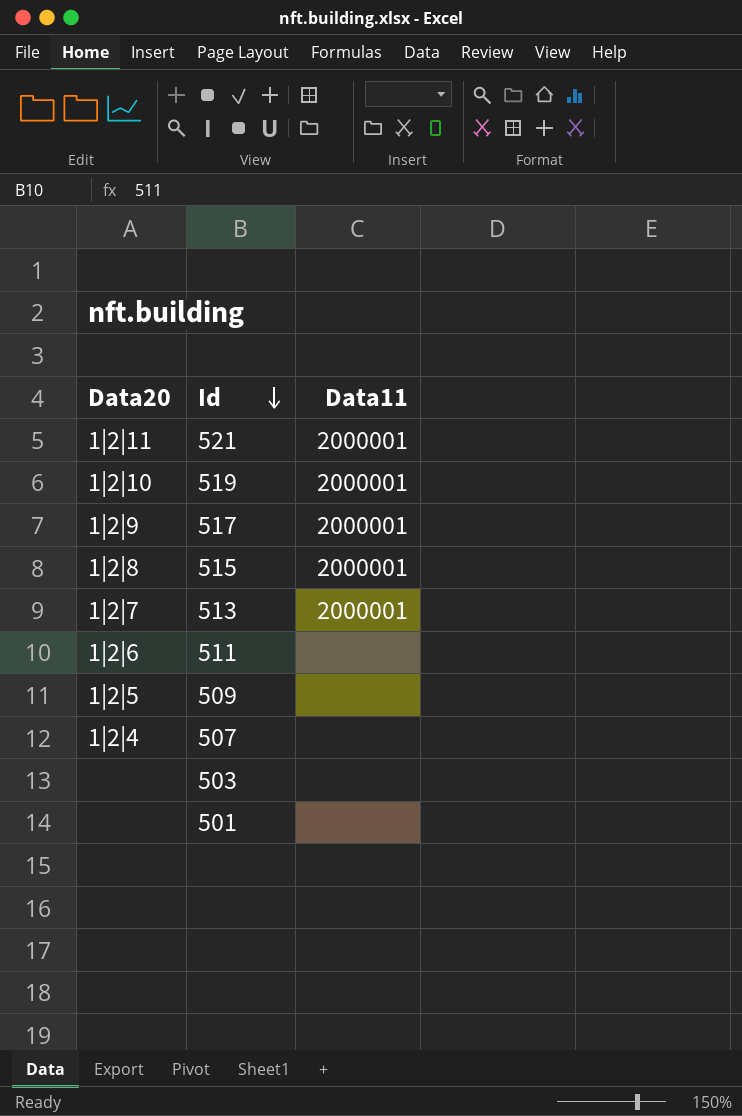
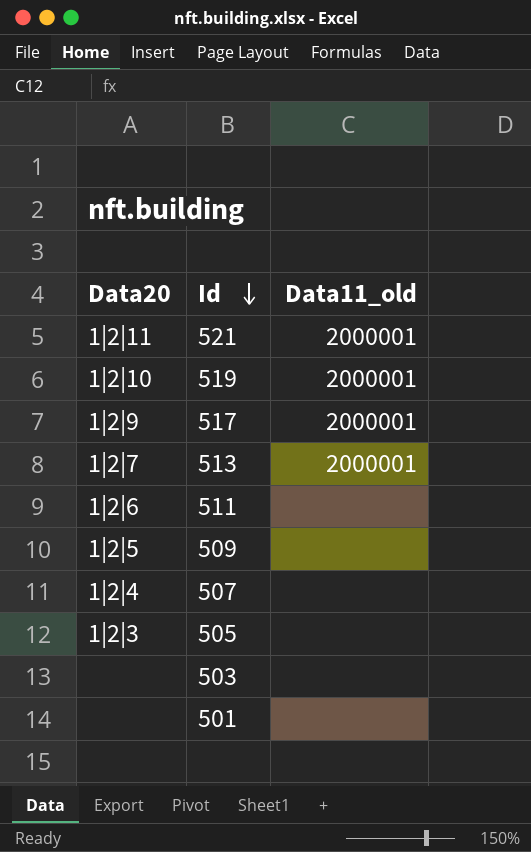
column name: Data11 -> Data11_old
row 515: 1|2|8 | 2000001 -> none
row 505: none -> 1|2|3 | none

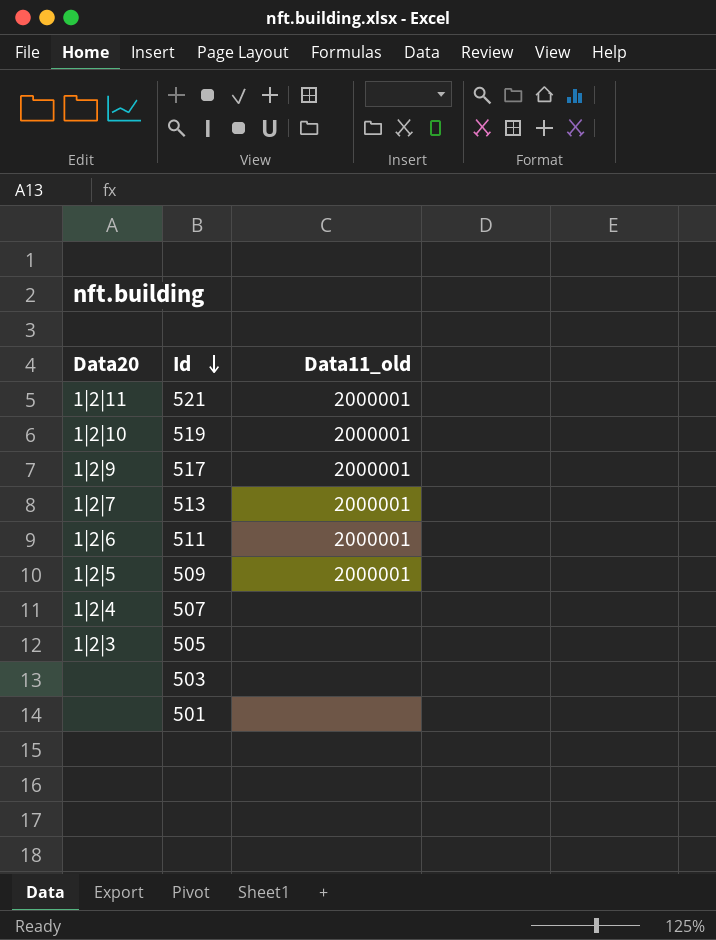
511 | Data11_old: none -> 2000001
509 | Data11_old: none -> 2000001

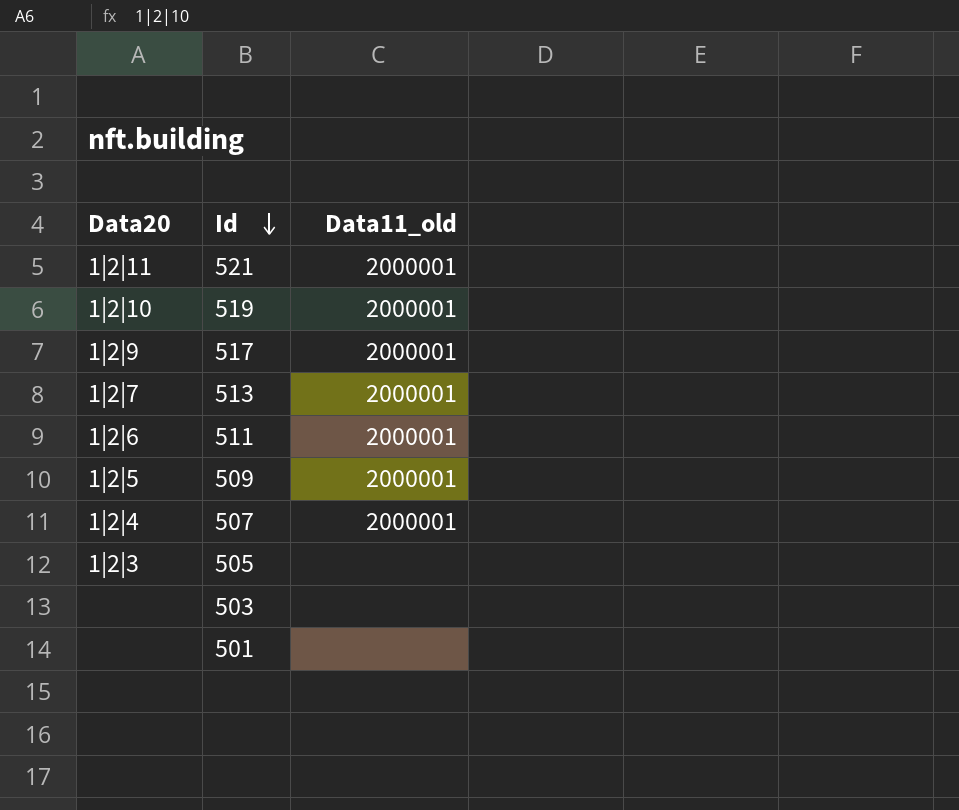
507 | Data11_old: none -> 2000001

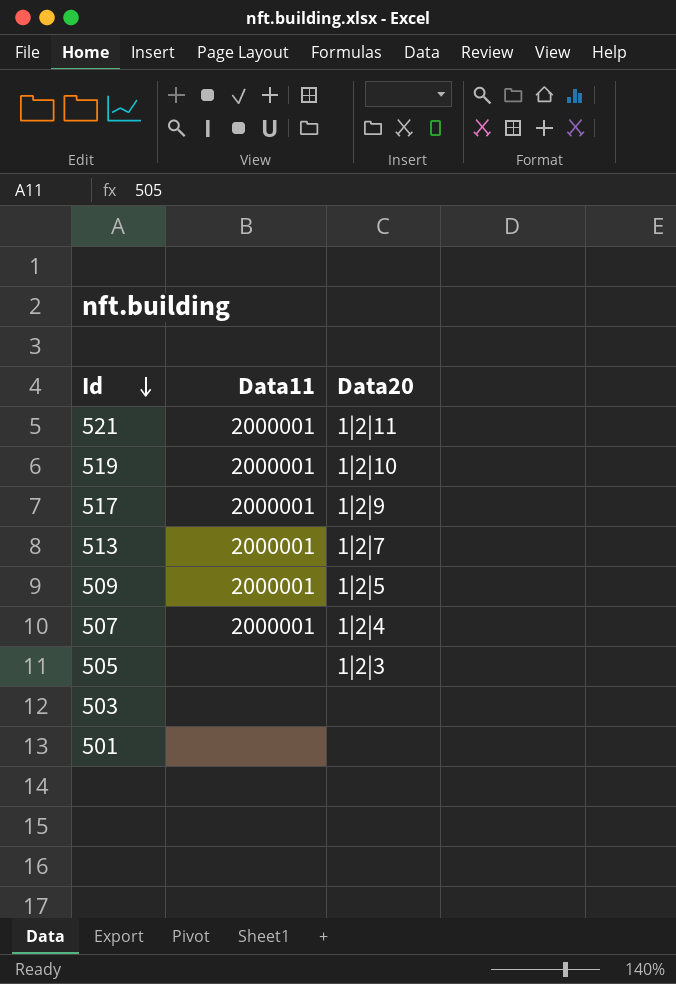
column name: Data11_old -> Data11
column Data20 | position: 1 -> 3
row 511: 1|2|6 | 2000001 -> none

